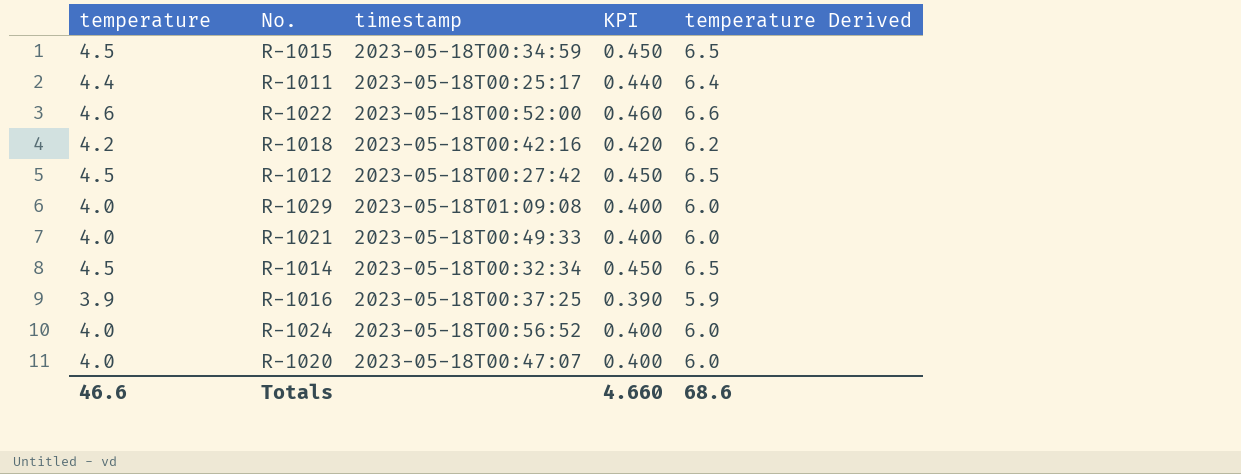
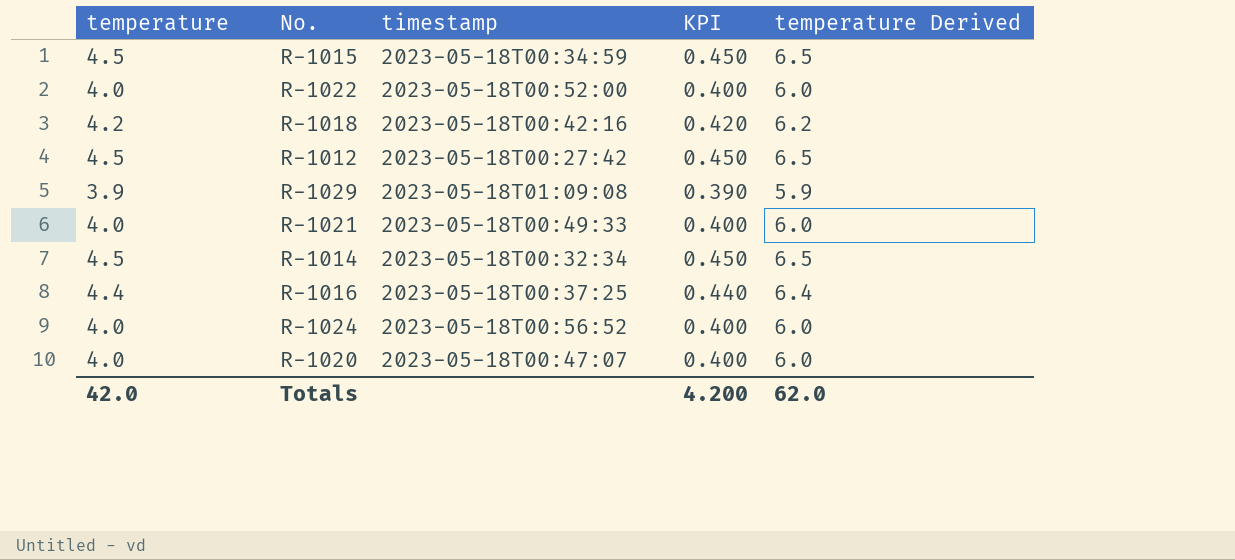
row R-1011: 4.4 | 2023-05-18T00:25:17 | 0.440 | 6.4 -> none
R-1022 | temperature: 4.6 -> 4.0
R-1022 | KPI: 0.460 -> 0.400
R-1022 | temperature Derived: 6.6 -> 6.0
R-1029 | temperature: 4.0 -> 3.9
R-1029 | KPI: 0.400 -> 0.390
R-1029 | temperature Derived: 6.0 -> 5.9
R-1016 | temperature: 3.9 -> 4.4
R-1016 | KPI: 0.390 -> 0.440
R-1016 | temperature Derived: 5.9 -> 6.4
Totals | temperature: 46.6 -> 42.0
Totals | KPI: 4.660 -> 4.200
Totals | temperature Derived: 68.6 -> 62.0

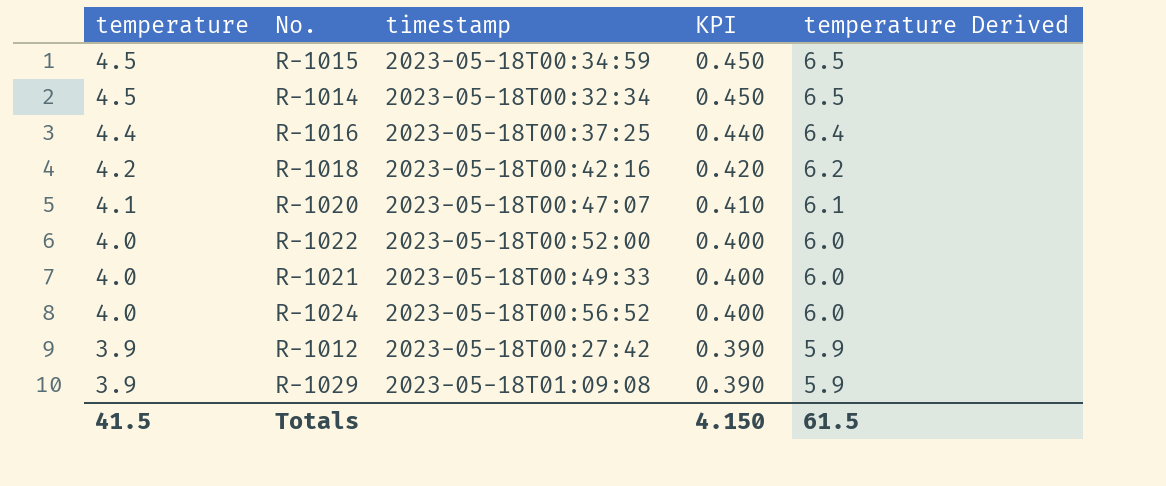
row order: none -> temperature descending
R-1020 | temperature: 4.0 -> 4.1
R-1020 | KPI: 0.400 -> 0.410
R-1020 | temperature Derived: 6.0 -> 6.1
R-1012 | temperature: 4.5 -> 3.9
R-1012 | KPI: 0.450 -> 0.390
R-1012 | temperature Derived: 6.5 -> 5.9
Totals | temperature: 42.0 -> 41.5
Totals | KPI: 4.200 -> 4.150
Totals | temperature Derived: 62.0 -> 61.5

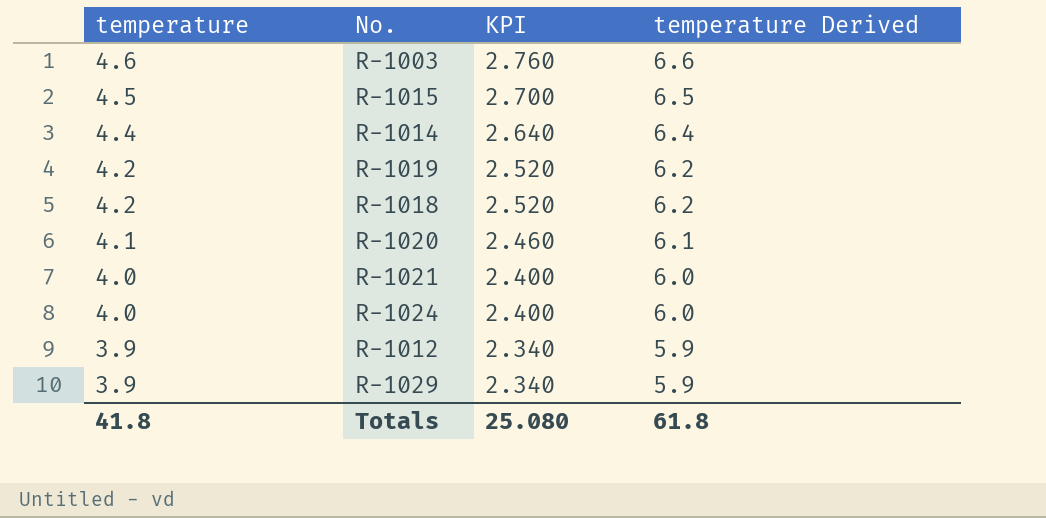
column timestamp | position: 3 -> none
column KPI | formula: [temperature] * 0.1 -> [temperature] * 0.6
row R-1016: 4.4 | 2023-05-18T00:37:25 | 0.440 | 6.4 -> none
row R-1022: 4.0 | 2023-05-18T00:52:00 | 0.400 | 6.0 -> none
row R-1003: none -> 4.6 | 2.760 | 6.6
R-1014 | temperature: 4.5 -> 4.4
R-1014 | temperature Derived: 6.5 -> 6.4
row R-1019: none -> 4.2 | 2.520 | 6.2
Totals | temperature: 41.5 -> 41.8
Totals | KPI: 4.150 -> 25.080
Totals | temperature Derived: 61.5 -> 61.8

